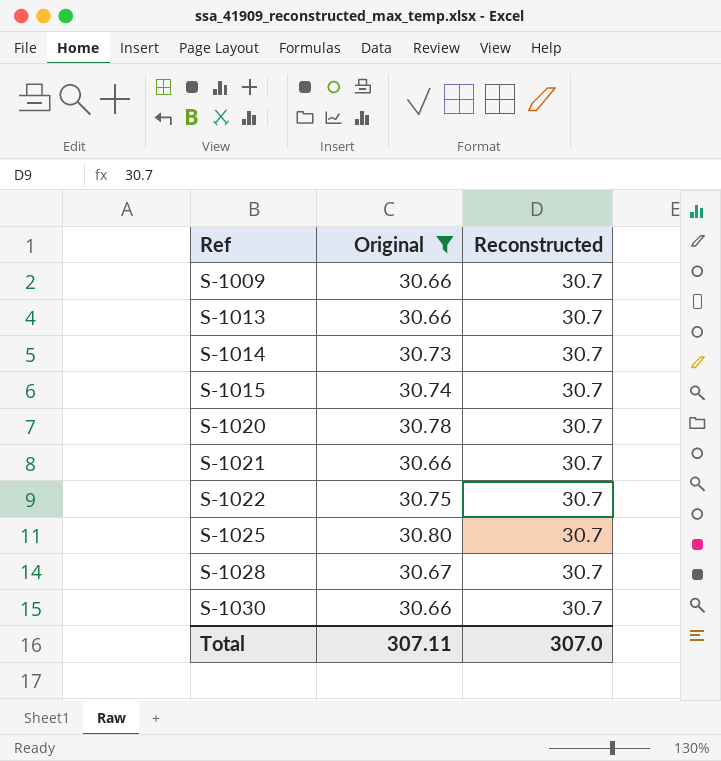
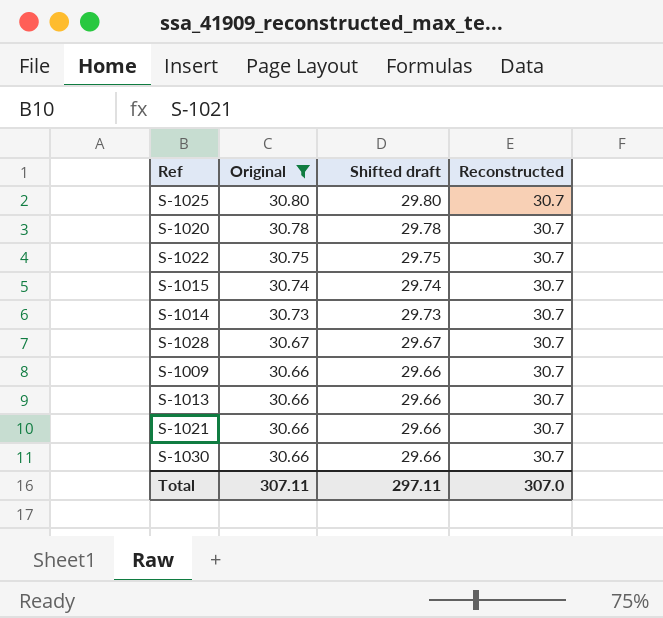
row order: Ref ascending -> Original descending
column Shifted draft | formula: none -> [Original] - 1

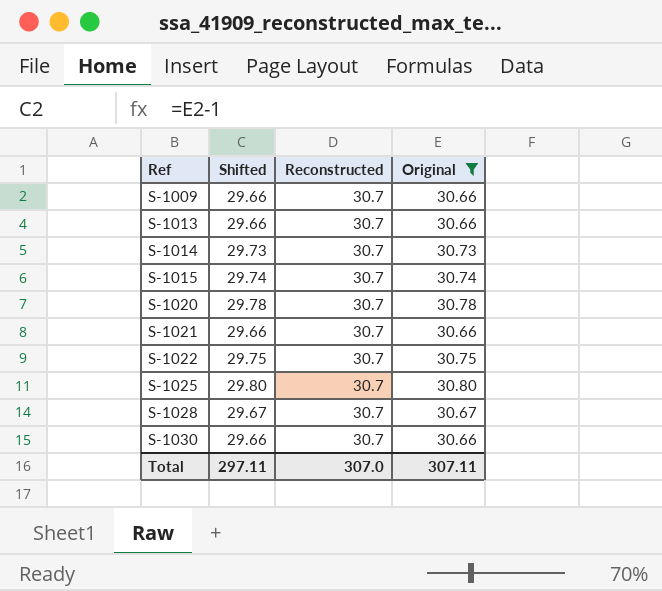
row order: Original descending -> Ref ascending
column name: Shifted draft -> Shifted
column Original | position: 2 -> 4

